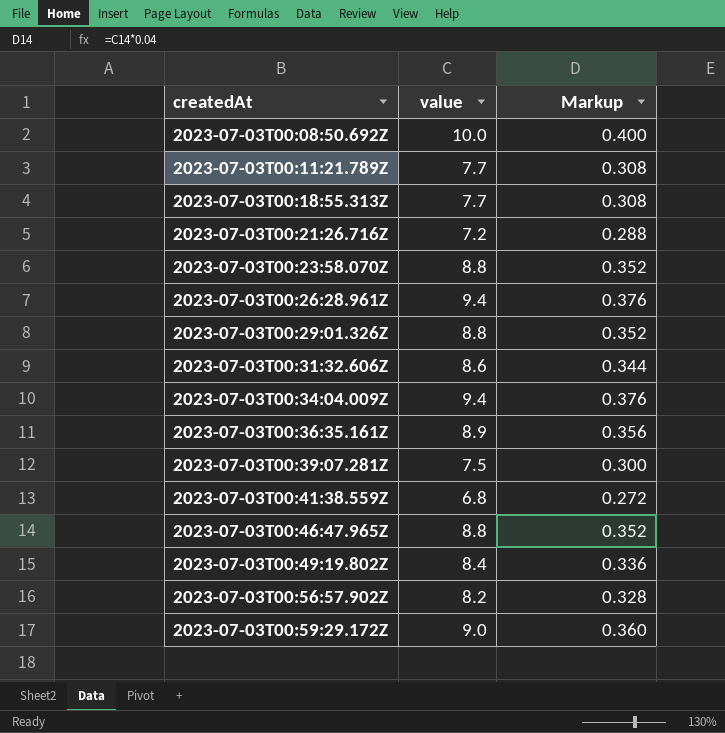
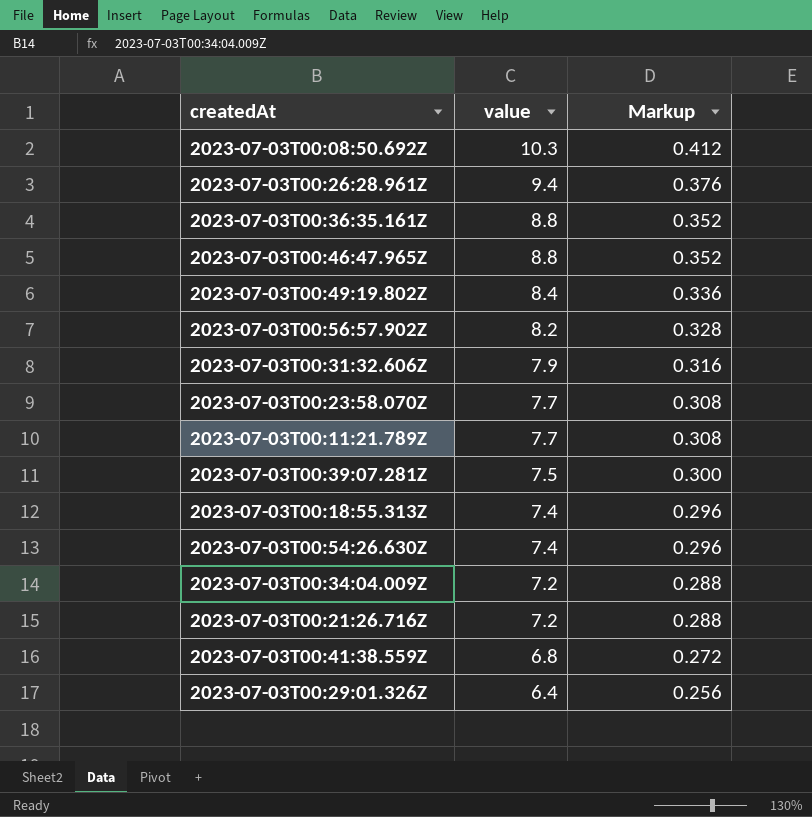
row order: createdAt ascending -> value descending
row 2023-07-03T00:59:29.172Z: 9.0 | 0.360 -> none
2023-07-03T00:08:50.692Z | value: 10.0 -> 10.3
2023-07-03T00:08:50.692Z | Markup: 0.400 -> 0.412
2023-07-03T00:36:35.161Z | value: 8.9 -> 8.8
2023-07-03T00:36:35.161Z | Markup: 0.356 -> 0.352
2023-07-03T00:31:32.606Z | value: 8.6 -> 7.9
2023-07-03T00:31:32.606Z | Markup: 0.344 -> 0.316
2023-07-03T00:23:58.070Z | value: 8.8 -> 7.7
2023-07-03T00:23:58.070Z | Markup: 0.352 -> 0.308
2023-07-03T00:18:55.313Z | value: 7.7 -> 7.4
2023-07-03T00:18:55.313Z | Markup: 0.308 -> 0.296
row 2023-07-03T00:54:26.630Z: none -> 7.4 | 0.296
2023-07-03T00:34:04.009Z | value: 9.4 -> 7.2
2023-07-03T00:34:04.009Z | Markup: 0.376 -> 0.288
2023-07-03T00:29:01.326Z | value: 8.8 -> 6.4
2023-07-03T00:29:01.326Z | Markup: 0.352 -> 0.256

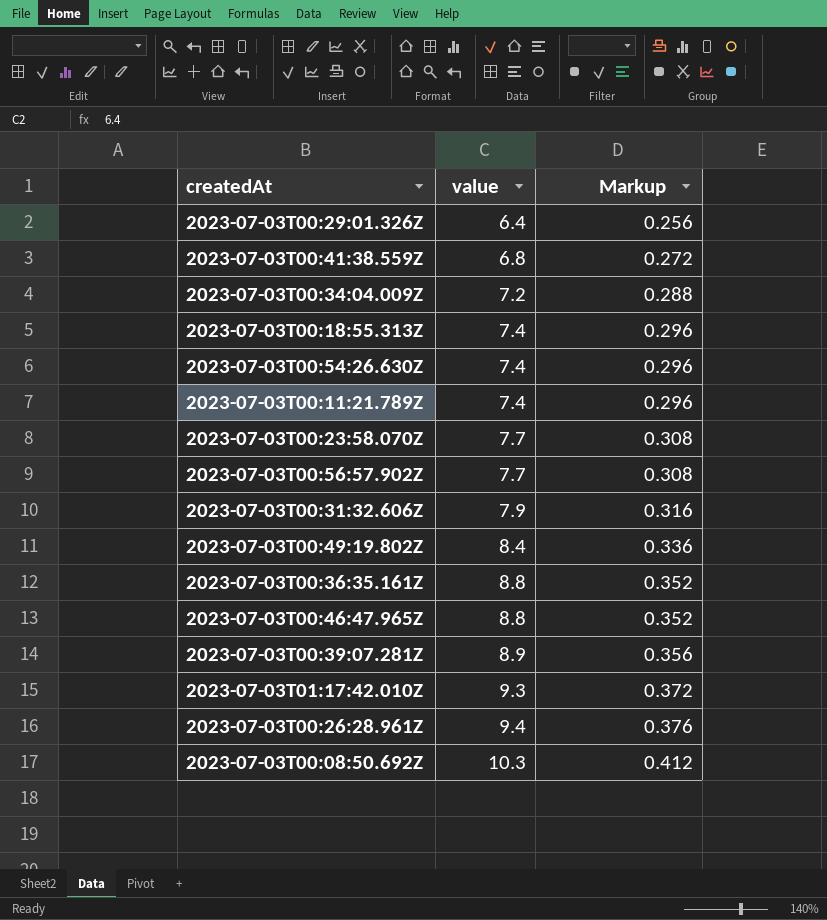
row order: value descending -> value ascending
row 2023-07-03T00:21:26.716Z: 7.2 | 0.288 -> none
2023-07-03T00:11:21.789Z | value: 7.7 -> 7.4
2023-07-03T00:11:21.789Z | Markup: 0.308 -> 0.296
2023-07-03T00:56:57.902Z | value: 8.2 -> 7.7
2023-07-03T00:56:57.902Z | Markup: 0.328 -> 0.308
2023-07-03T00:39:07.281Z | value: 7.5 -> 8.9
2023-07-03T00:39:07.281Z | Markup: 0.300 -> 0.356
row 2023-07-03T01:17:42.010Z: none -> 9.3 | 0.372

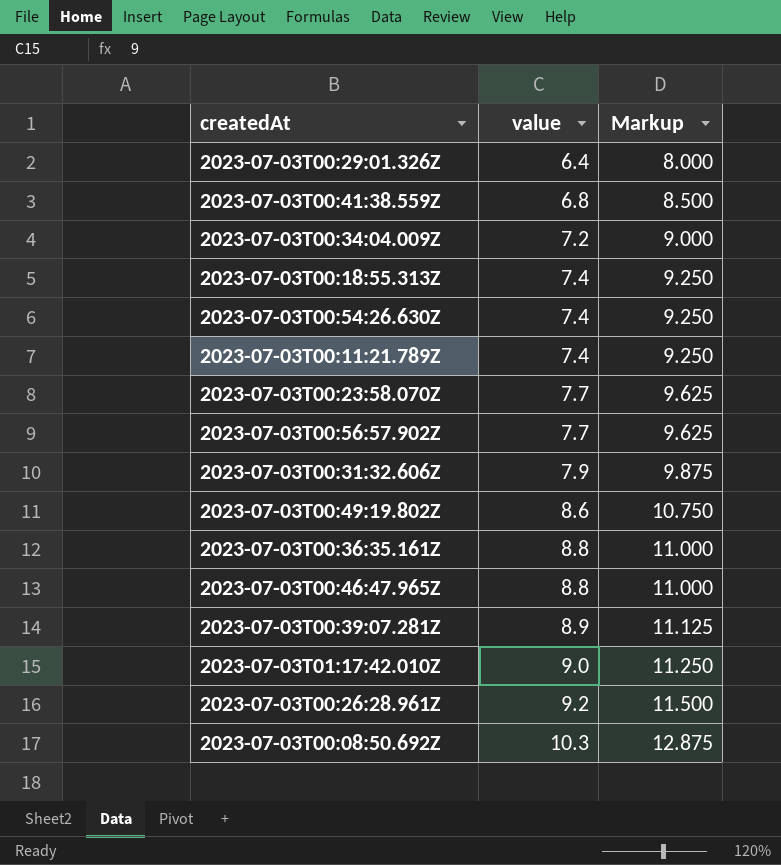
column Markup | formula: [value] * 0.04 -> [value] * 1.25
2023-07-03T00:49:19.802Z | value: 8.4 -> 8.6
2023-07-03T01:17:42.010Z | value: 9.3 -> 9.0
2023-07-03T00:26:28.961Z | value: 9.4 -> 9.2

